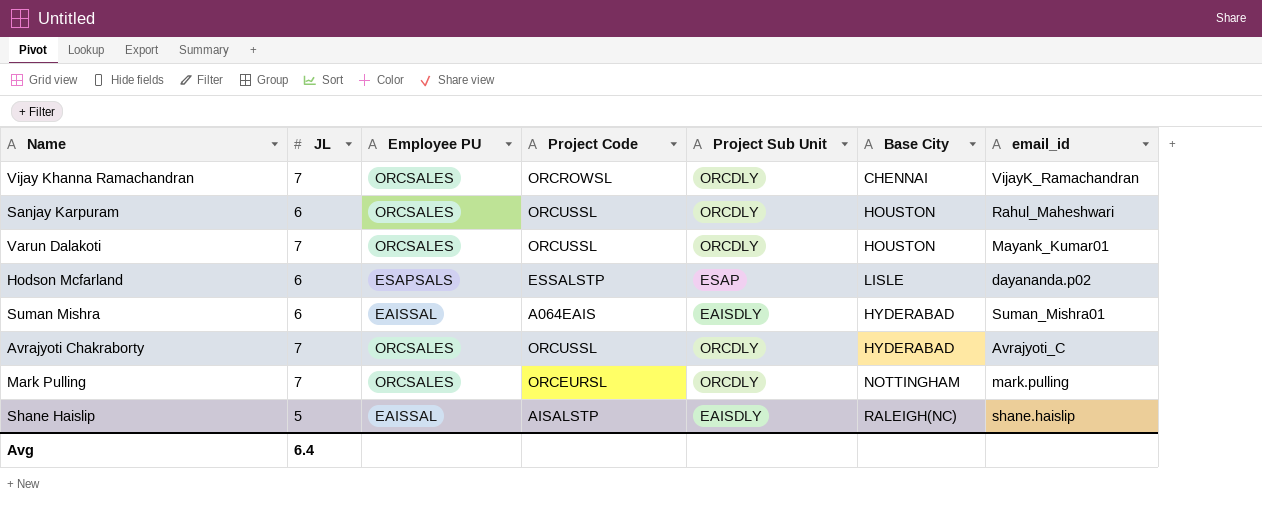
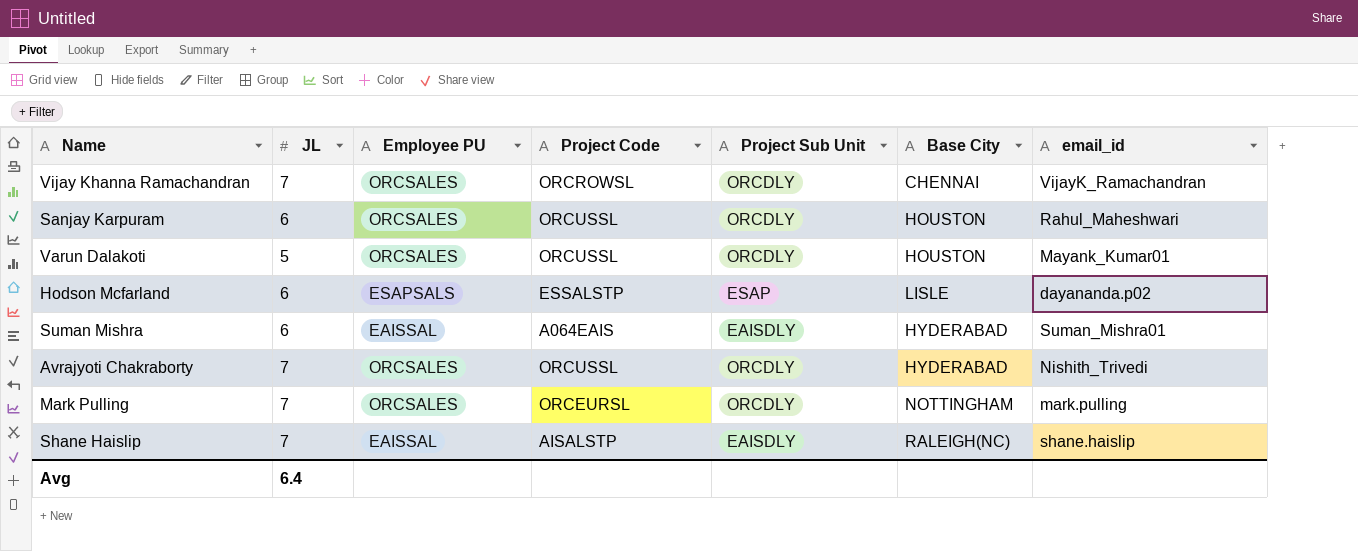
Varun Dalakoti | JL: 7 -> 5
Avrajyoti Chakraborty | email_id: Avrajyoti_C -> Nishith_Trivedi
Shane Haislip | JL: 5 -> 7

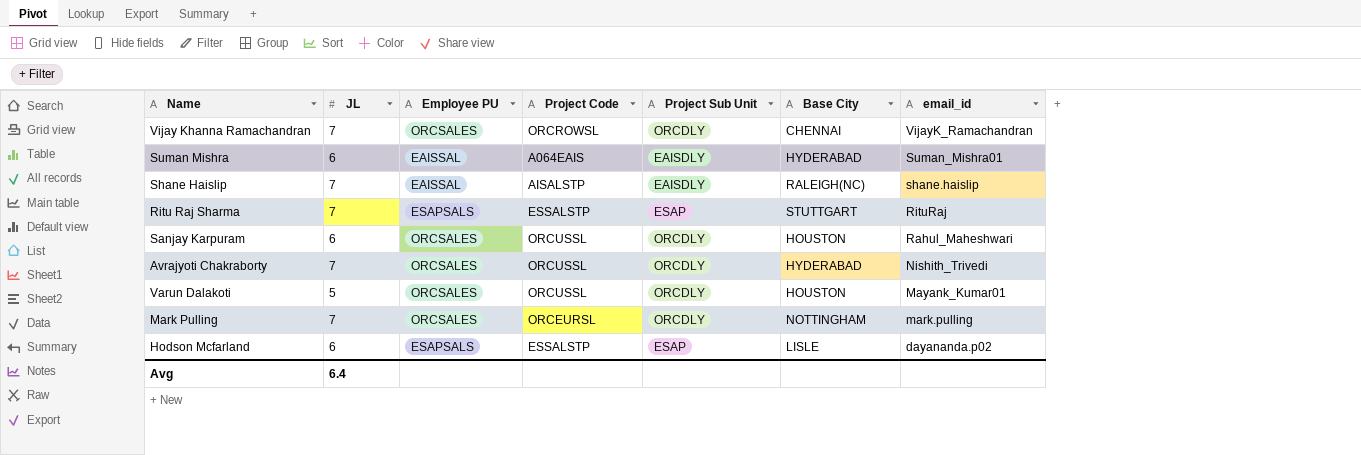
row order: none -> email_id descending
row Ritu Raj Sharma: none -> 7 | ESAPSALS | ESSALSTP | ESAP | STUTTGART | RituRaj

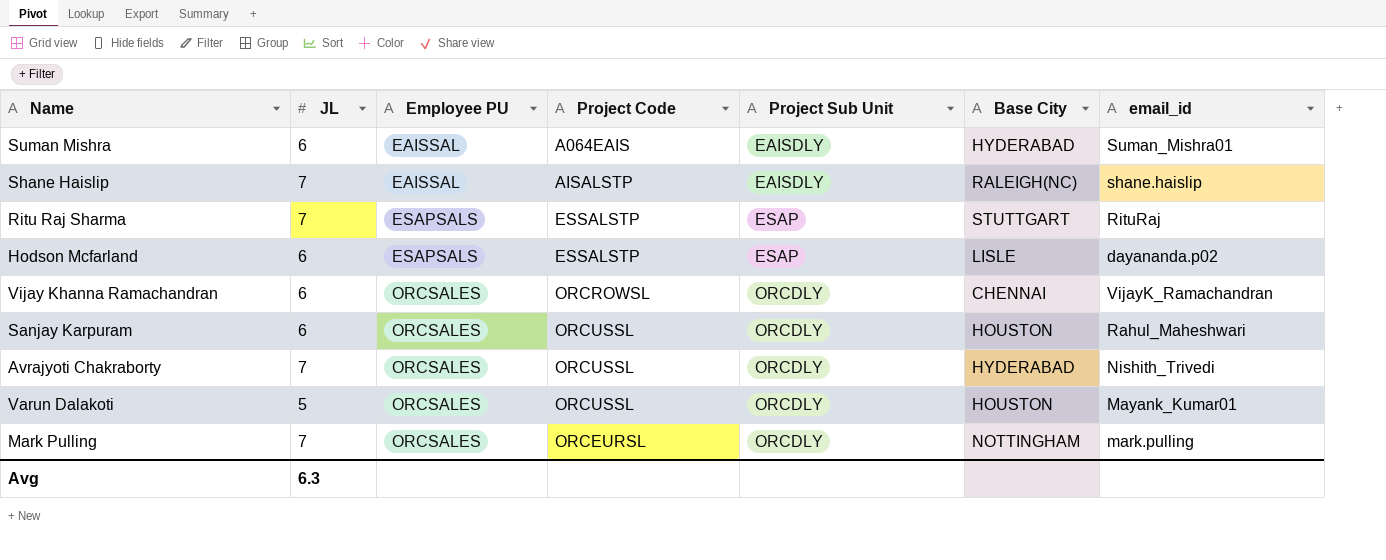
row order: email_id descending -> Employee PU ascending
Vijay Khanna Ramachandran | JL: 7 -> 6
Avg | JL: 6.4 -> 6.3

